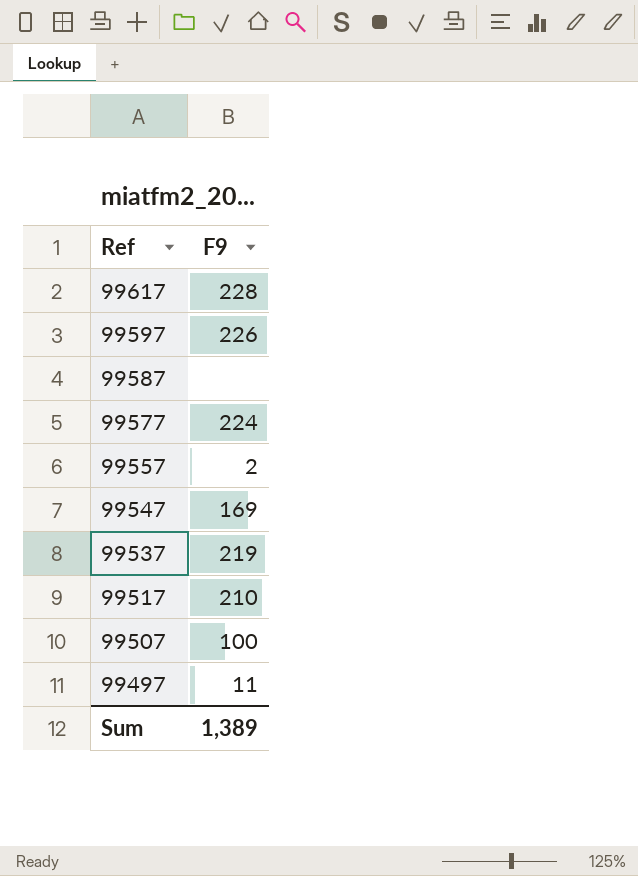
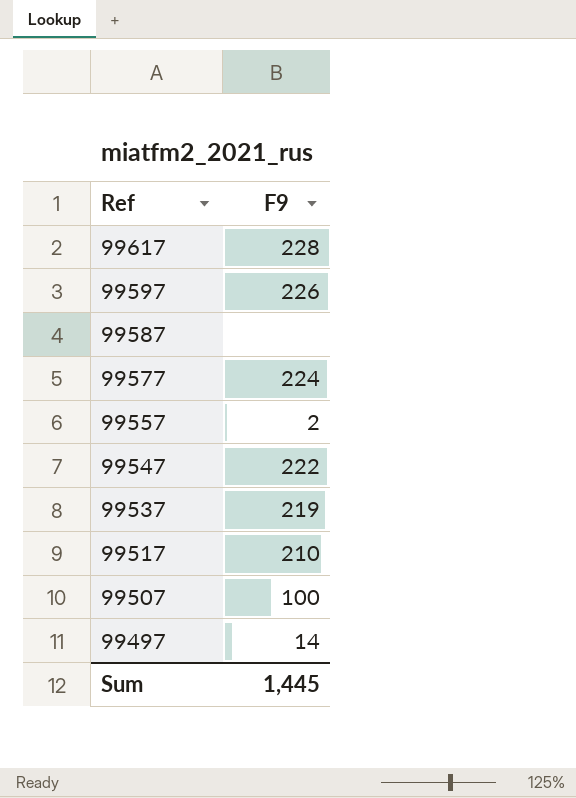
99547 | F9: 169 -> 222
99497 | F9: 11 -> 14
Sum | F9: 1,389 -> 1,445

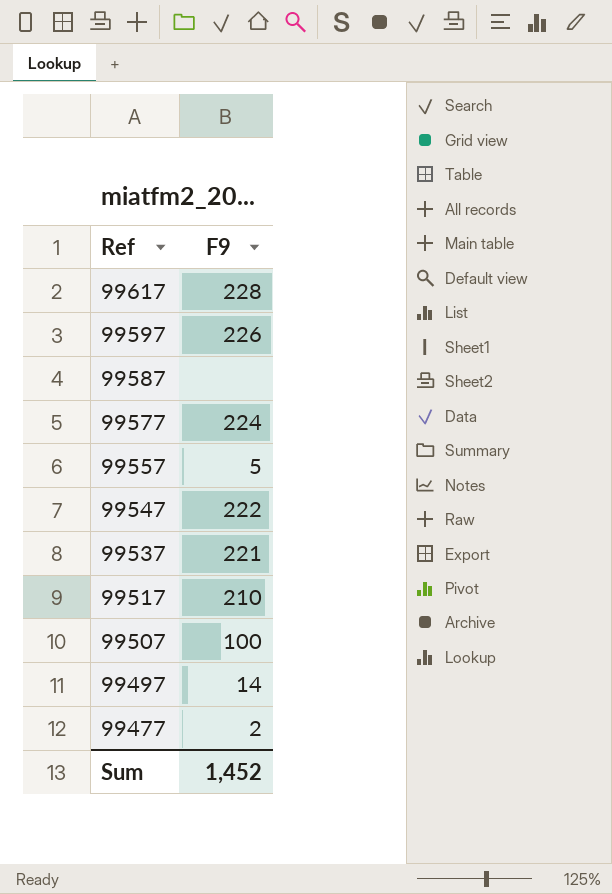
99557 | F9: 2 -> 5
99537 | F9: 219 -> 221
row 99477: none -> 2
Sum | F9: 1,445 -> 1,452

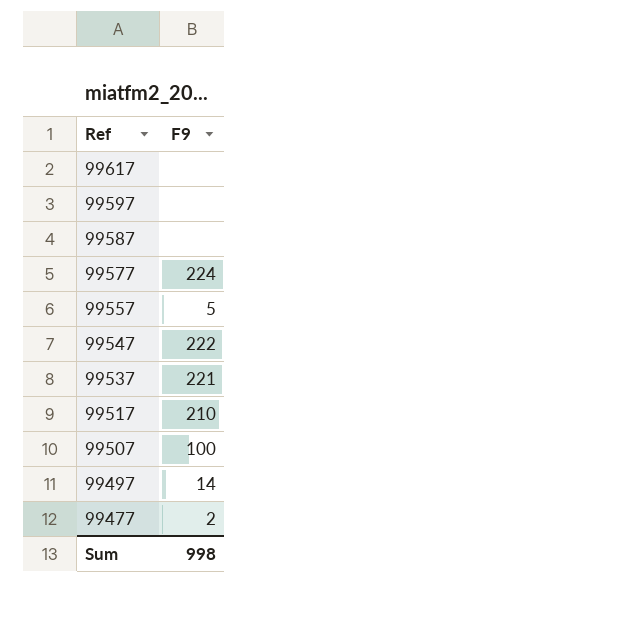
99617 | F9: 228 -> none
99597 | F9: 226 -> none
Sum | F9: 1,452 -> 998

